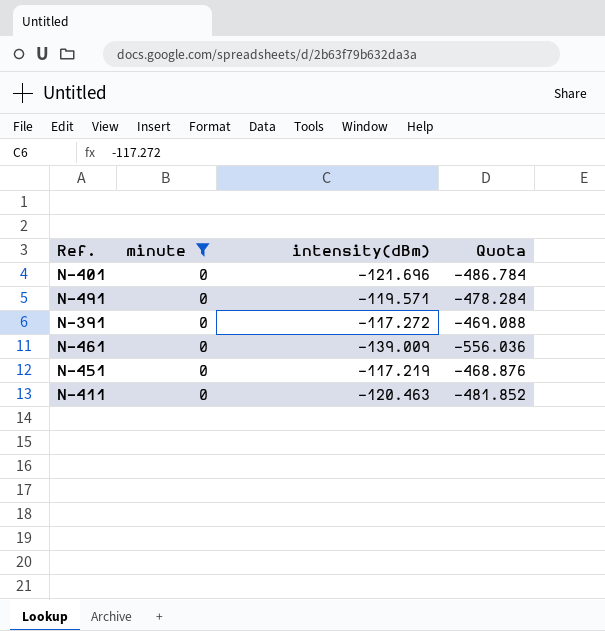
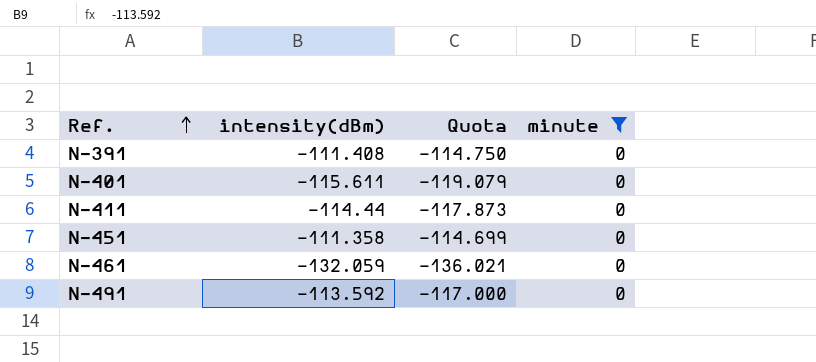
row order: none -> Ref. ascending
column Quota | formula: [intensity(dBm)] * 4 -> [intensity(dBm)] * 1.03
column minute | position: 2 -> 4
N-391 | intensity(dBm): -117.272 -> -111.408
N-401 | intensity(dBm): -121.696 -> -115.611
N-411 | intensity(dBm): -120.463 -> -114.44
N-451 | intensity(dBm): -117.219 -> -111.358
N-461 | intensity(dBm): -139.009 -> -132.059
N-491 | intensity(dBm): -119.571 -> -113.592

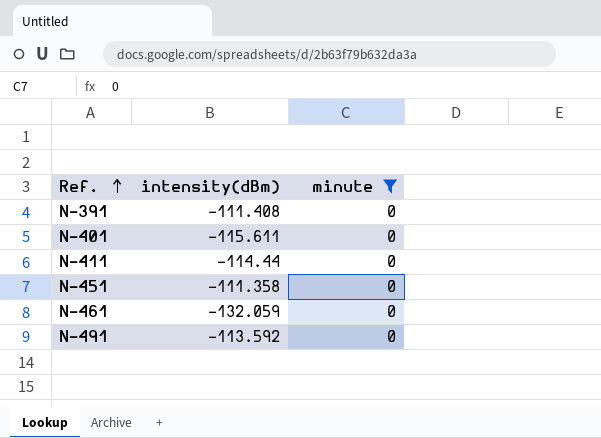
column Quota | formula: [intensity(dBm)] * 1.03 -> none

